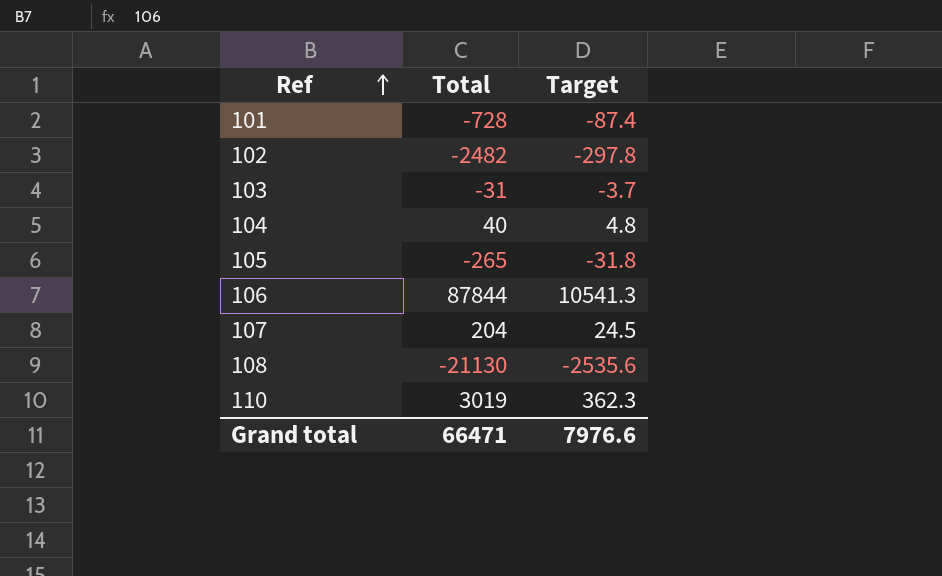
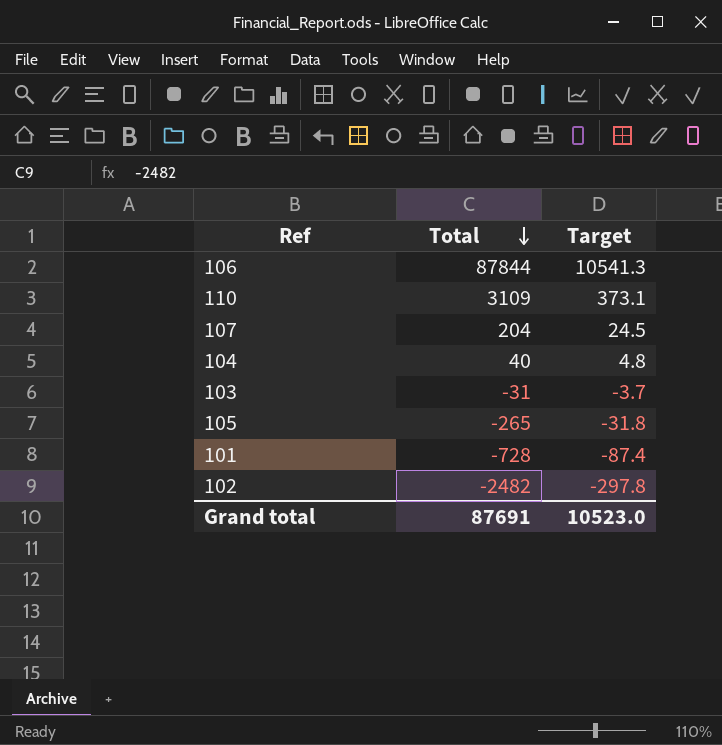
row order: Ref ascending -> Total descending
row 108: -21130 | -2535.6 -> none
110 | Total: 3019 -> 3109
110 | Target: 362.3 -> 373.1
Grand total | Total: 66471 -> 87691
Grand total | Target: 7976.6 -> 10523.0

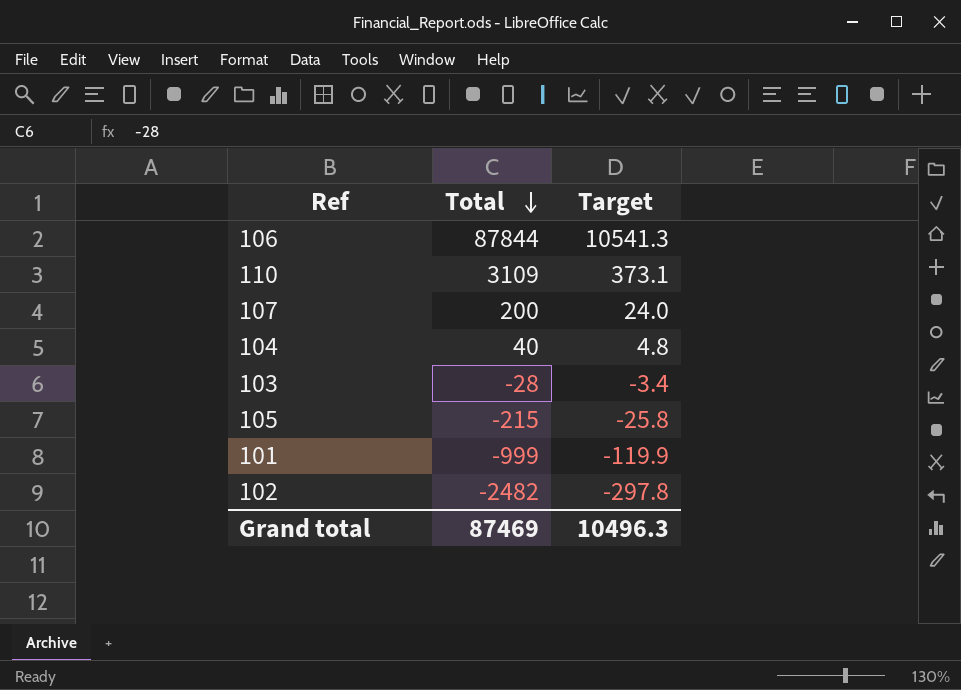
107 | Total: 204 -> 200
107 | Target: 24.5 -> 24.0
103 | Total: -31 -> -28
103 | Target: -3.7 -> -3.4
105 | Total: -265 -> -215
105 | Target: -31.8 -> -25.8
101 | Total: -728 -> -999
101 | Target: -87.4 -> -119.9
Grand total | Total: 87691 -> 87469
Grand total | Target: 10523.0 -> 10496.3

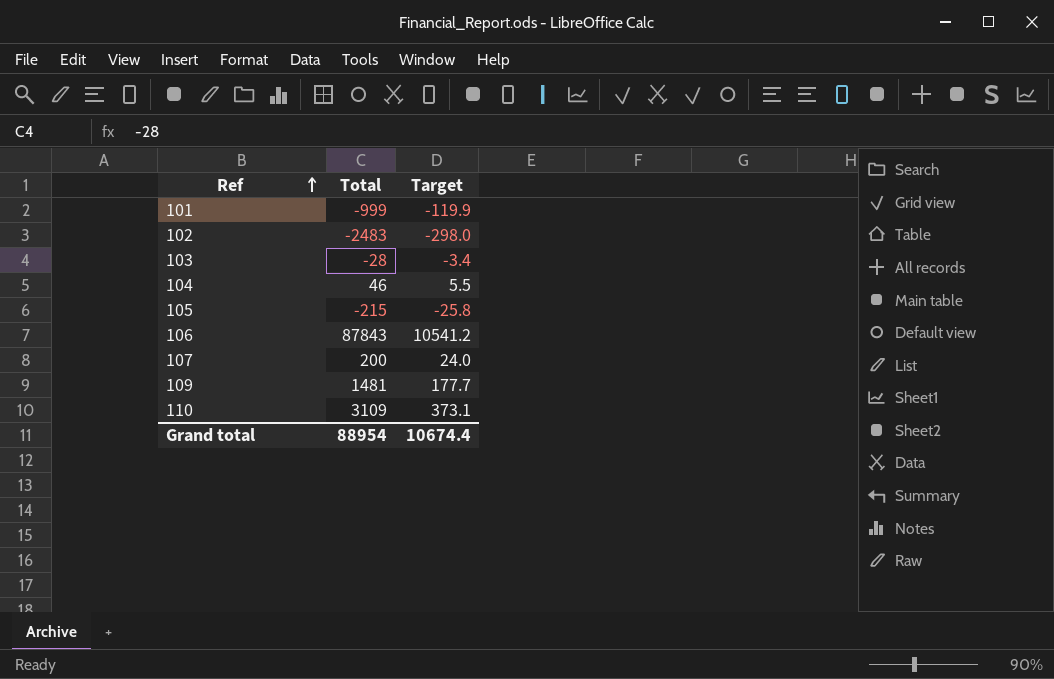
row order: Total descending -> Ref ascending
102 | Total: -2482 -> -2483
102 | Target: -297.8 -> -298.0
104 | Total: 40 -> 46
104 | Target: 4.8 -> 5.5
106 | Total: 87844 -> 87843
106 | Target: 10541.3 -> 10541.2
row 109: none -> 1481 | 177.7
Grand total | Total: 87469 -> 88954
Grand total | Target: 10496.3 -> 10674.4

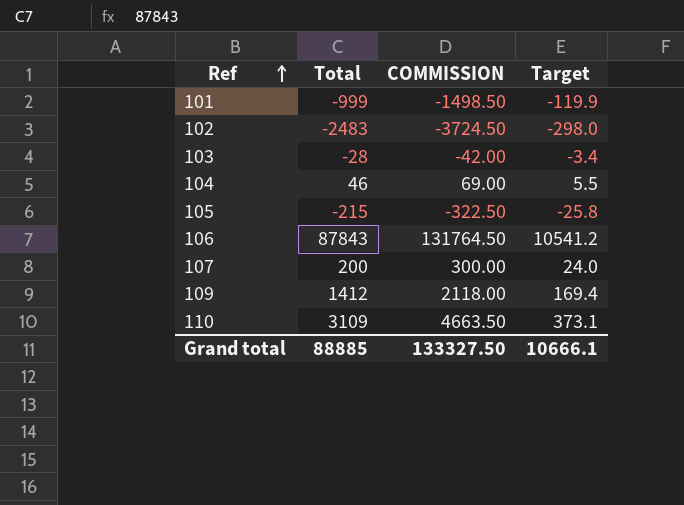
column COMMISSION | formula: none -> [Total] * 1.5
109 | Total: 1481 -> 1412
109 | Target: 177.7 -> 169.4
Grand total | Total: 88954 -> 88885
Grand total | Target: 10674.4 -> 10666.1

